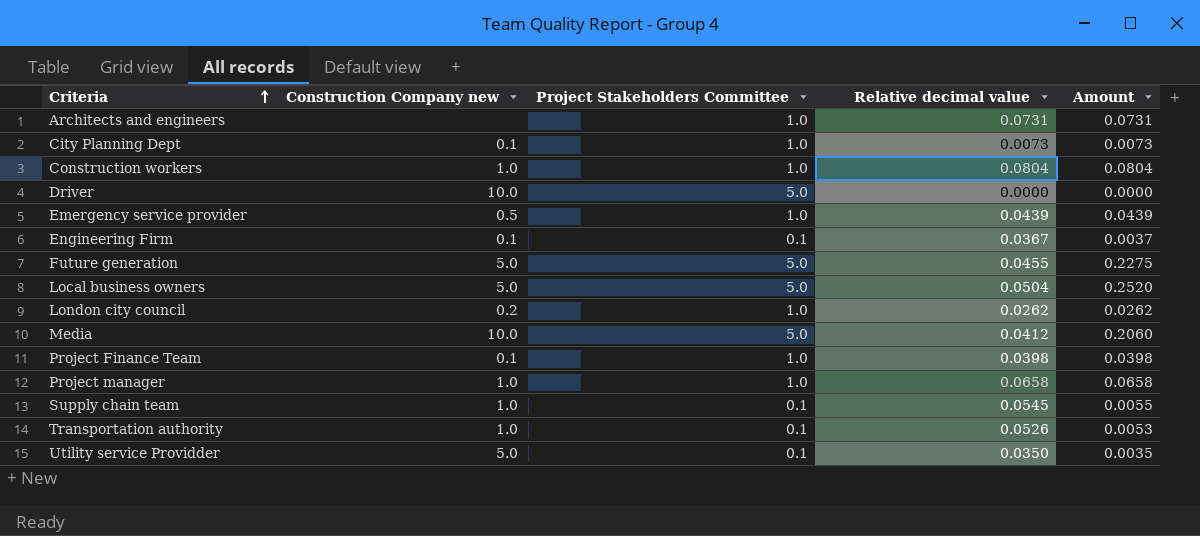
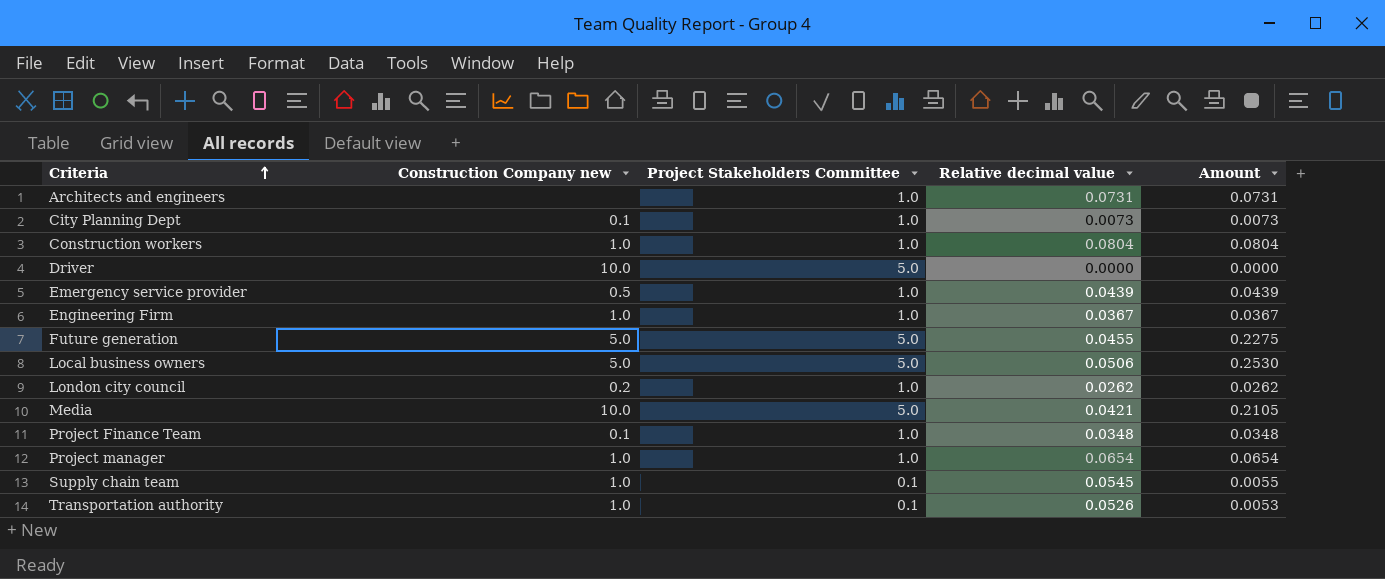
row Utility service Providder: 5.0 | 0.1 | 0.0350 | 0.0035 -> none
Engineering Firm | Construction Company new: 0.1 -> 1.0
Engineering Firm | Project Stakeholders Committee: 0.1 -> 1.0
Engineering Firm | Amount: 0.0037 -> 0.0367
Local business owners | Relative decimal value: 0.0504 -> 0.0506
Local business owners | Amount: 0.2520 -> 0.2530
Media | Relative decimal value: 0.0412 -> 0.0421
Media | Amount: 0.2060 -> 0.2105
Project Finance Team | Relative decimal value: 0.0398 -> 0.0348
Project Finance Team | Amount: 0.0398 -> 0.0348
Project manager | Relative decimal value: 0.0658 -> 0.0654
Project manager | Amount: 0.0658 -> 0.0654

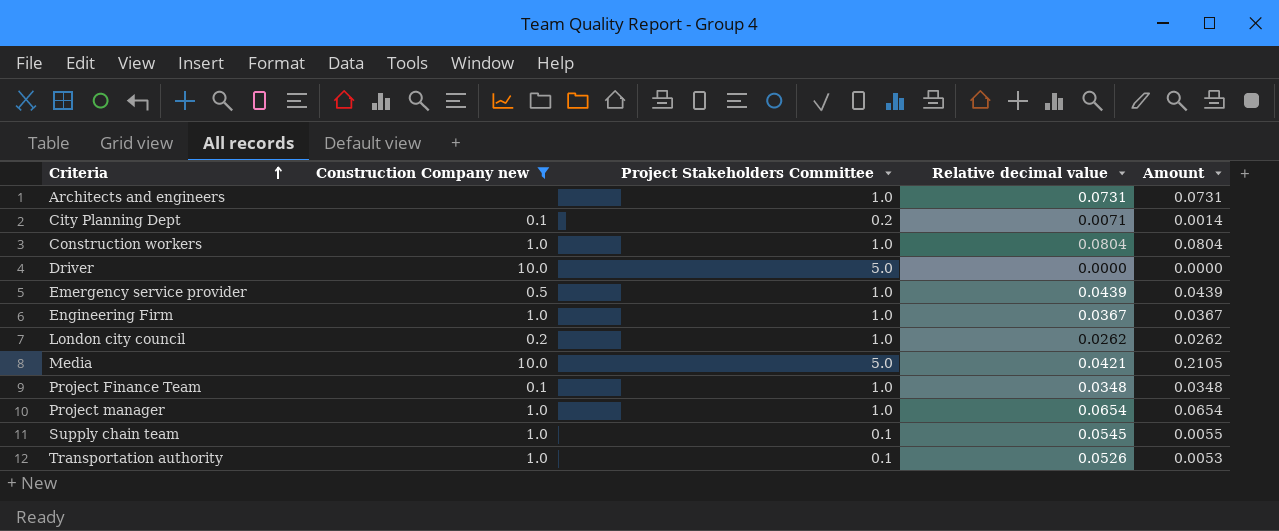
filter: none -> Construction Company new != 5.0
City Planning Dept | Project Stakeholders Committee: 1.0 -> 0.2
City Planning Dept | Relative decimal value: 0.0073 -> 0.0071
City Planning Dept | Amount: 0.0073 -> 0.0014

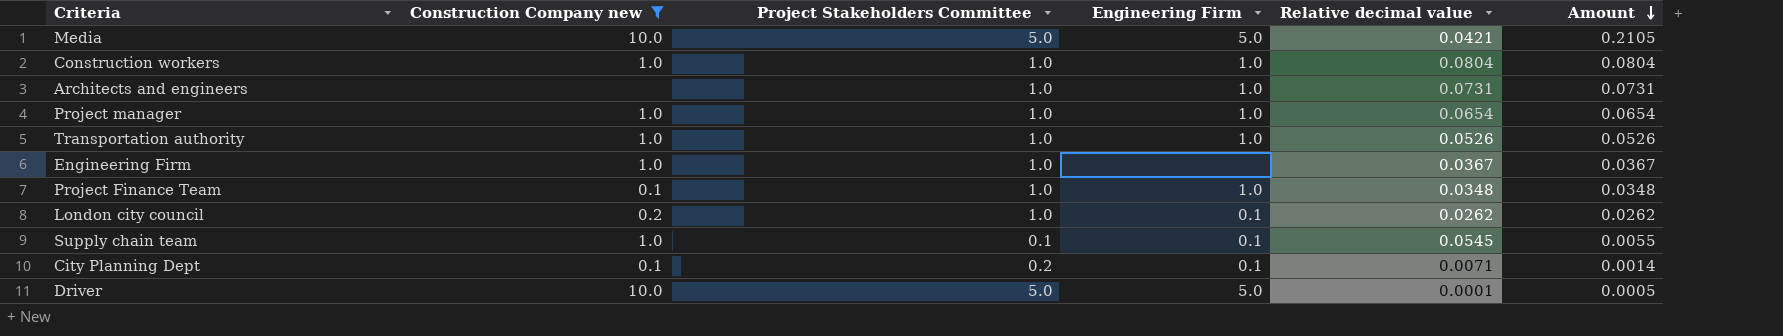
row order: Criteria ascending -> Amount descending
column Engineering Firm | position: none -> 4
row Emergency service provider: 0.5 | 1.0 | 0.0439 | 0.0439 -> none
Transportation authority | Project Stakeholders Committee: 0.1 -> 1.0
Transportation authority | Amount: 0.0053 -> 0.0526
Driver | Relative decimal value: 0.0000 -> 0.0001
Driver | Amount: 0.0000 -> 0.0005

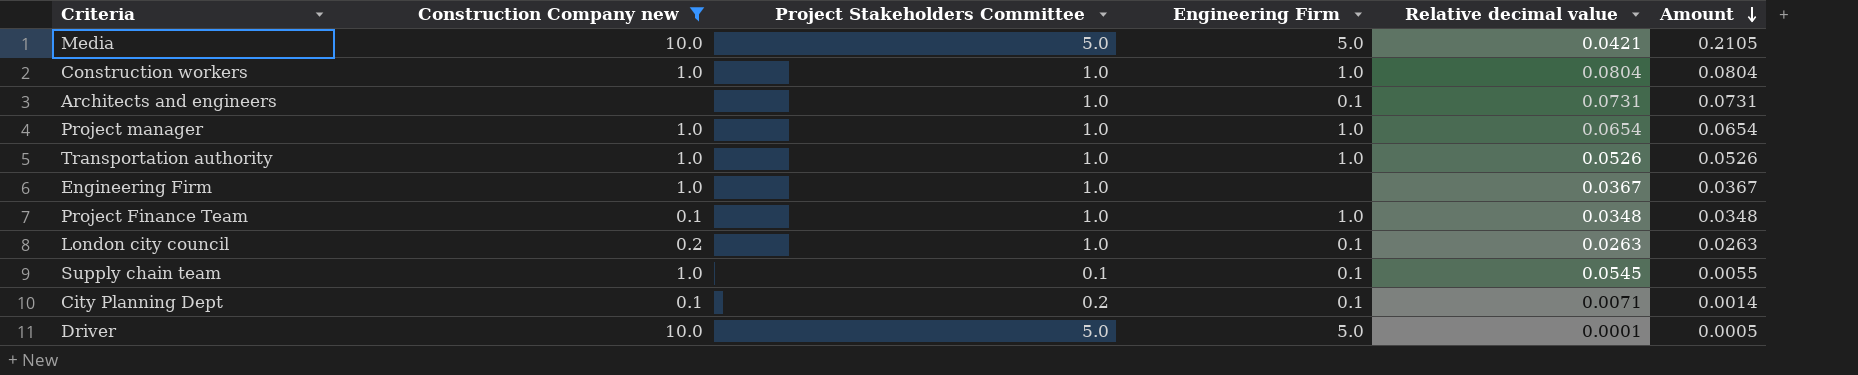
Architects and engineers | Engineering Firm: 1.0 -> 0.1
London city council | Relative decimal value: 0.0262 -> 0.0263
London city council | Amount: 0.0262 -> 0.0263

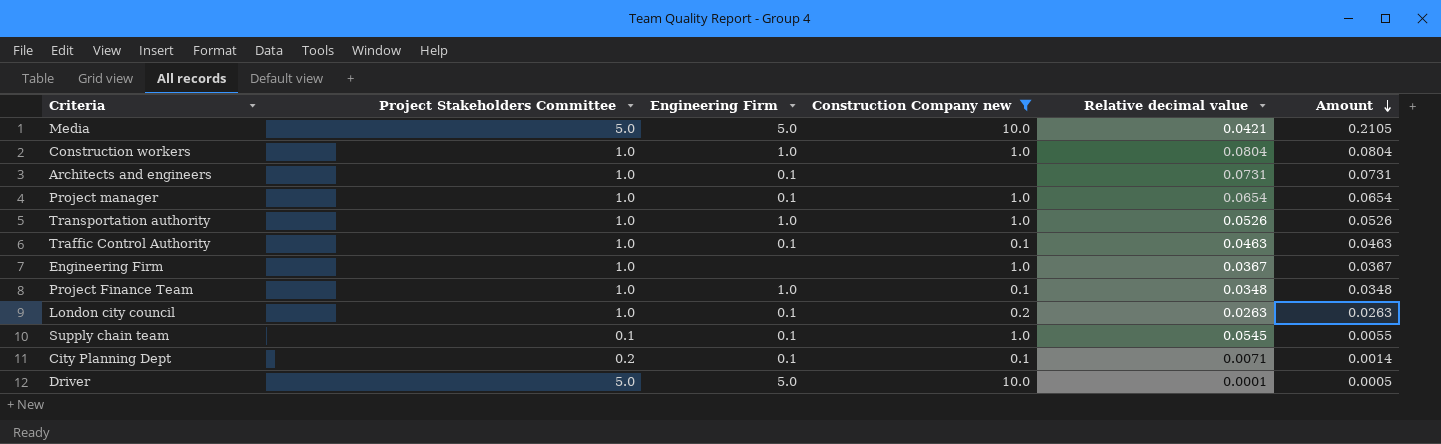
column Construction Company new | position: 2 -> 4
Project manager | Engineering Firm: 1.0 -> 0.1
row Traffic Control Authority: none -> 1.0 | 0.1 | 0.1 | 0.0463 | 0.0463

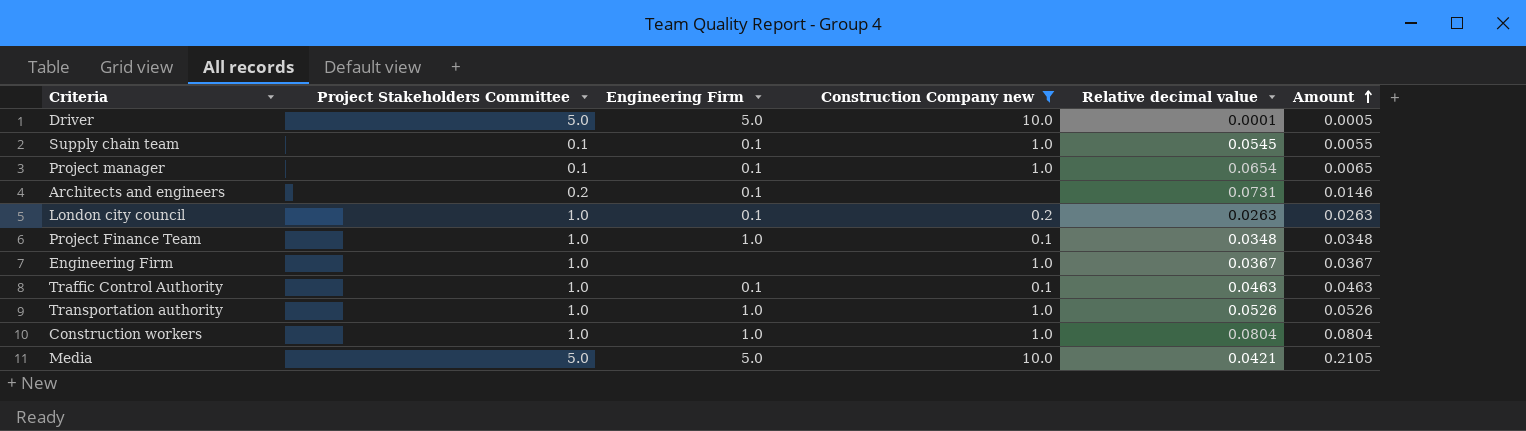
row order: Amount descending -> Amount ascending
row City Planning Dept: 0.2 | 0.1 | 0.1 | 0.0071 | 0.0014 -> none
Project manager | Project Stakeholders Committee: 1.0 -> 0.1
Project manager | Amount: 0.0654 -> 0.0065
Architects and engineers | Project Stakeholders Committee: 1.0 -> 0.2
Architects and engineers | Amount: 0.0731 -> 0.0146

